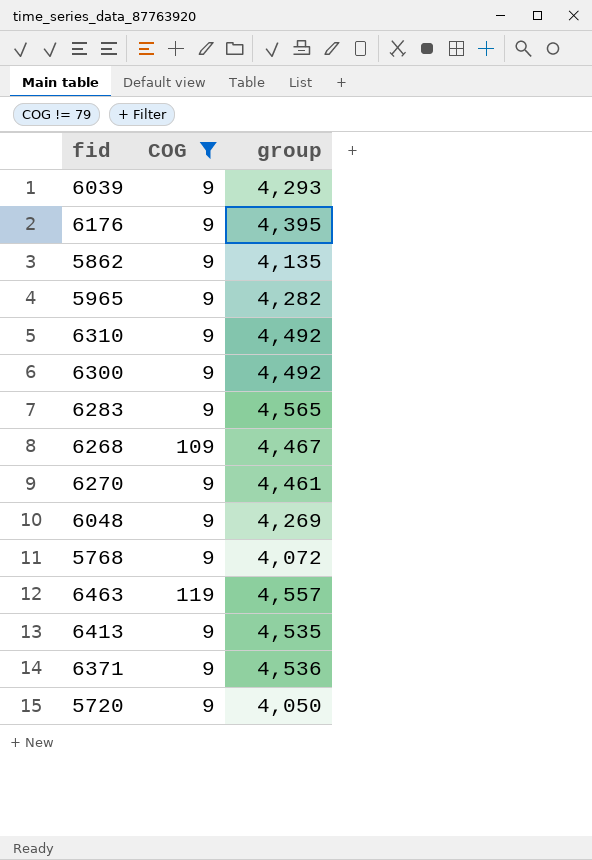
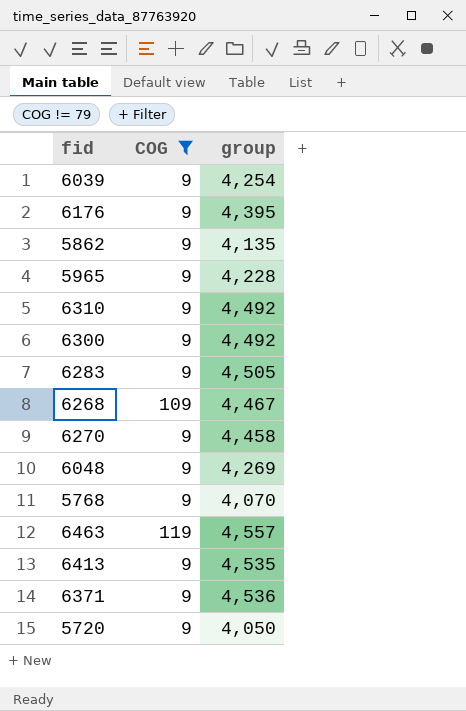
6039 | group: 4,293 -> 4,254
5965 | group: 4,282 -> 4,228
6283 | group: 4,565 -> 4,505
6270 | group: 4,461 -> 4,458
5768 | group: 4,072 -> 4,070

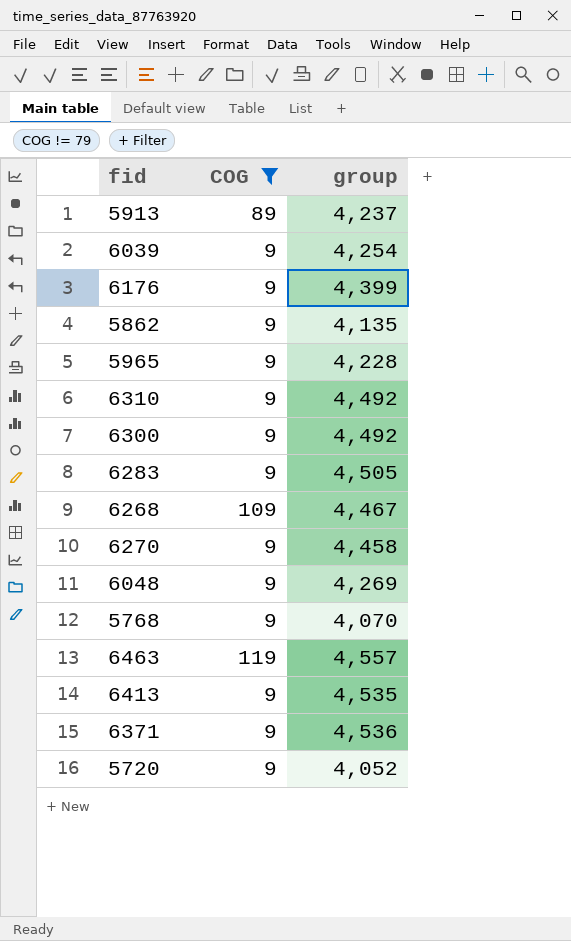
row 5913: none -> 89 | 4,237
6176 | group: 4,395 -> 4,399
5720 | group: 4,050 -> 4,052

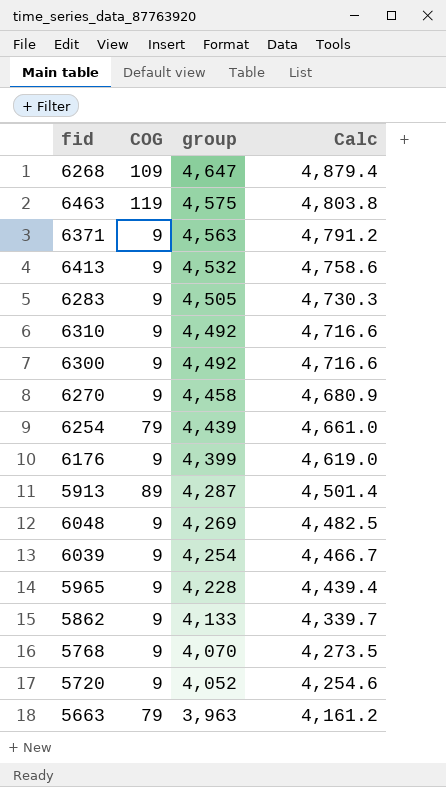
filter: COG != 79 -> none
row order: none -> group descending
column Calc | formula: none -> [group] * 1.05
6268 | group: 4,467 -> 4,647
6463 | group: 4,557 -> 4,575
6371 | group: 4,536 -> 4,563
6413 | group: 4,535 -> 4,532
5913 | group: 4,237 -> 4,287
5862 | group: 4,135 -> 4,133

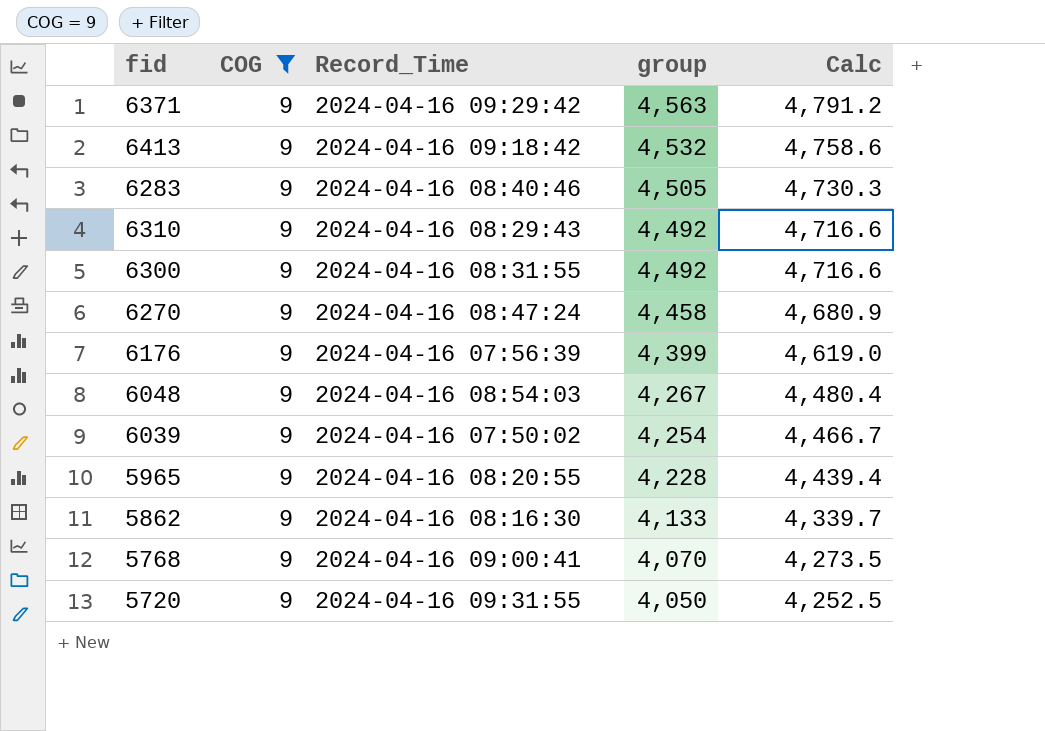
filter: none -> COG = 9
column Record_Time | position: none -> 3
6048 | group: 4,269 -> 4,267
6048 | Calc: 4,482.5 -> 4,480.4
5720 | group: 4,052 -> 4,050
5720 | Calc: 4,254.6 -> 4,252.5

